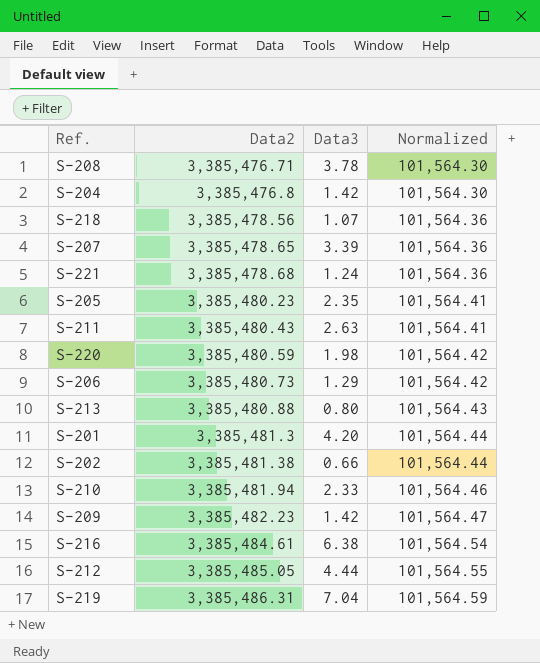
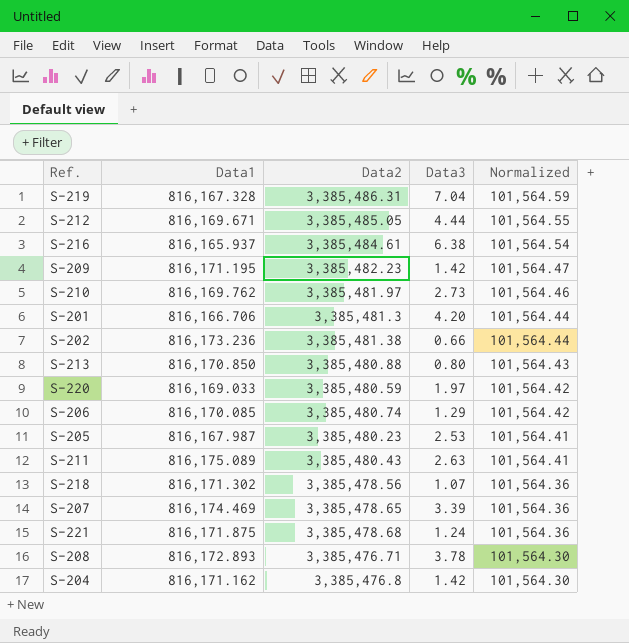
row order: Data2 ascending -> Normalized descending
column Data1 | position: none -> 2
S-210 | Data2: 3,385,481.94 -> 3,385,481.97
S-210 | Data3: 2.33 -> 2.73
S-220 | Data3: 1.98 -> 1.97
S-206 | Data2: 3,385,480.73 -> 3,385,480.74
S-205 | Data3: 2.35 -> 2.53

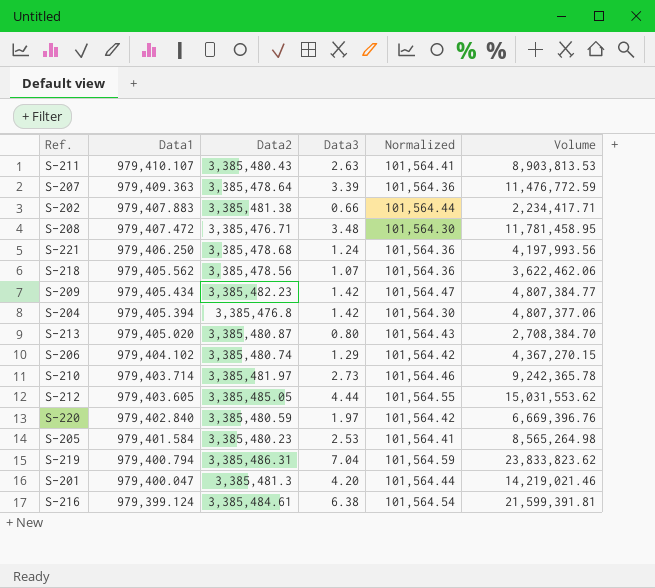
row order: Normalized descending -> Data1 descending
column Volume | formula: none -> [Data2] * [Data3]
S-211 | Data1: 816,175.089 -> 979,410.107
S-207 | Data1: 816,174.469 -> 979,409.363
S-207 | Data2: 3,385,478.65 -> 3,385,478.64
S-202 | Data1: 816,173.236 -> 979,407.883
S-208 | Data1: 816,172.893 -> 979,407.472
S-208 | Data3: 3.78 -> 3.48
S-221 | Data1: 816,171.875 -> 979,406.250
S-218 | Data1: 816,171.302 -> 979,405.562
S-209 | Data1: 816,171.195 -> 979,405.434
S-204 | Data1: 816,171.162 -> 979,405.394
S-213 | Data1: 816,170.850 -> 979,405.020
S-213 | Data2: 3,385,480.88 -> 3,385,480.87
S-206 | Data1: 816,170.085 -> 979,404.102
S-210 | Data1: 816,169.762 -> 979,403.714
S-212 | Data1: 816,169.671 -> 979,403.605
S-220 | Data1: 816,169.033 -> 979,402.840
S-205 | Data1: 816,167.987 -> 979,401.584
S-219 | Data1: 816,167.328 -> 979,400.794
S-201 | Data1: 816,166.706 -> 979,400.047
S-216 | Data1: 816,165.937 -> 979,399.124

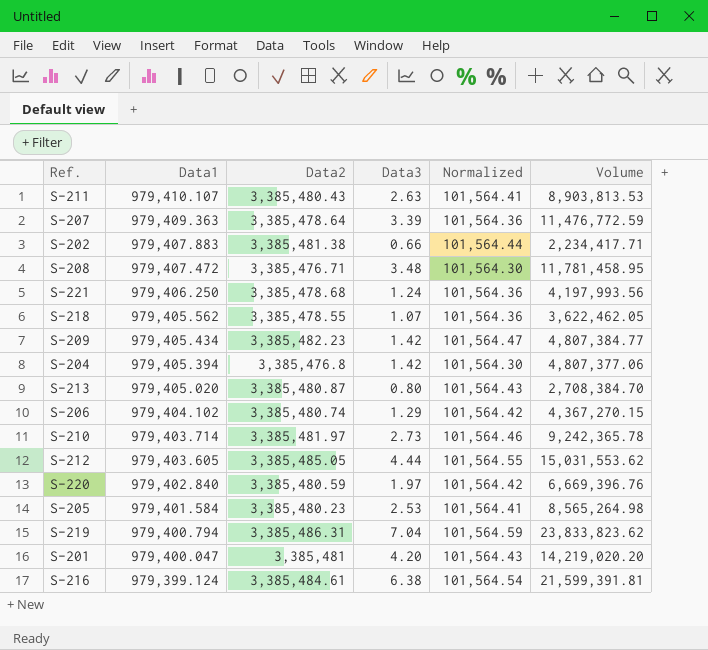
S-218 | Data2: 3,385,478.56 -> 3,385,478.55
S-218 | Volume: 3,622,462.06 -> 3,622,462.05
S-201 | Data2: 3,385,481.3 -> 3,385,481
S-201 | Normalized: 101,564.44 -> 101,564.43
S-201 | Volume: 14,219,021.46 -> 14,219,020.20

